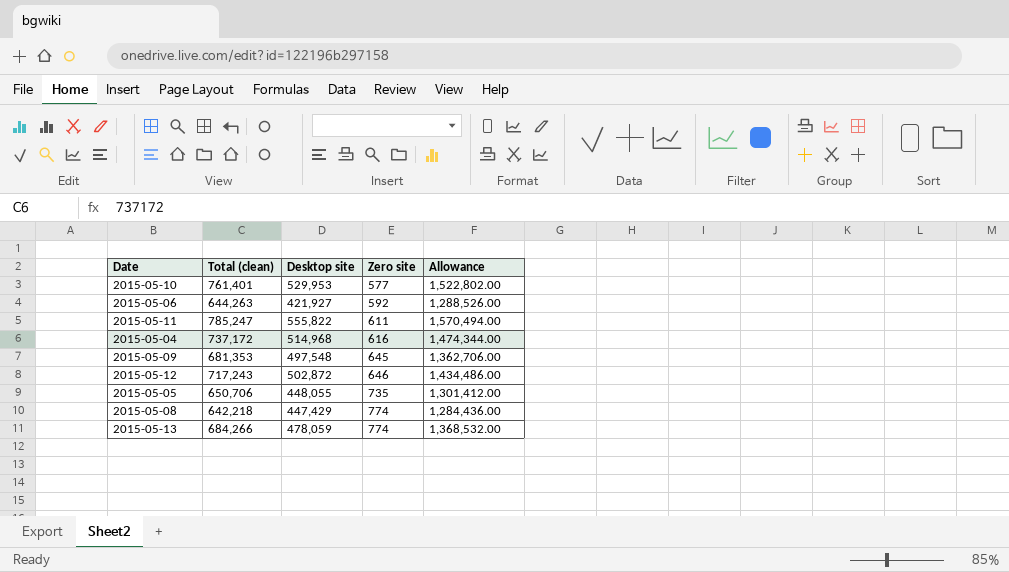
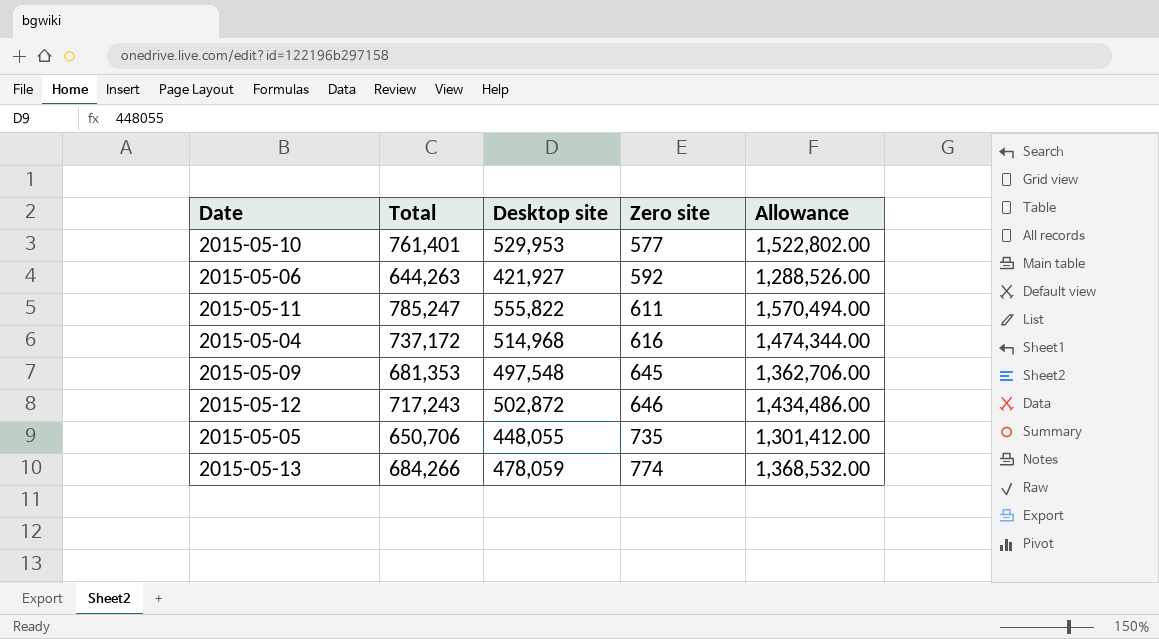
column name: Total (clean) -> Total
row 2015-05-08: 642,218 | 447,429 | 774 | 1,284,436.00 -> none

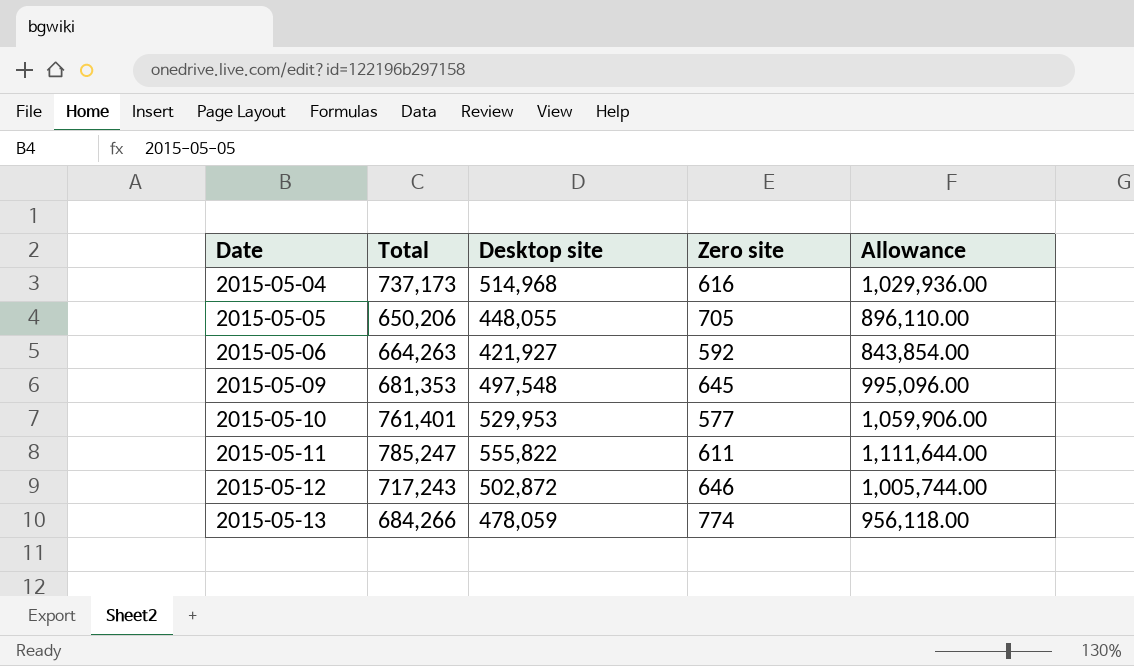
row order: Zero site ascending -> Date ascending
column Allowance | formula: [Total] * 2 -> [Desktop site] * 2
2015-05-04 | Total: 737,172 -> 737,173
2015-05-05 | Total: 650,706 -> 650,206
2015-05-05 | Zero site: 735 -> 705
2015-05-06 | Total: 644,263 -> 664,263

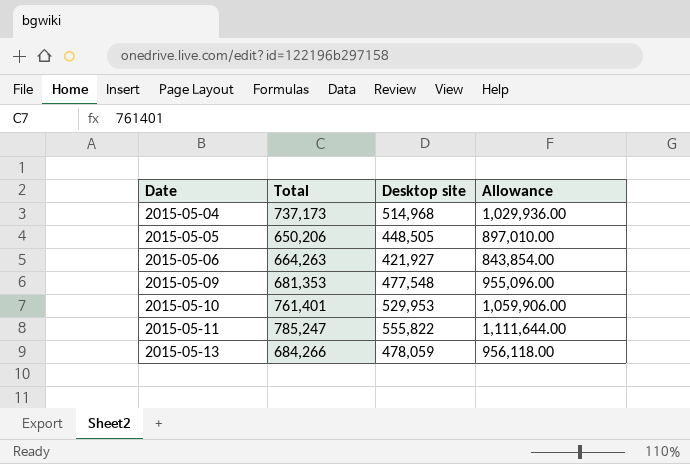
column Zero site | position: 4 -> none
row 2015-05-12: 717,243 | 502,872 | 646 | 1,005,744.00 -> none
2015-05-05 | Desktop site: 448,055 -> 448,505
2015-05-05 | Allowance: 896,110.00 -> 897,010.00
2015-05-09 | Desktop site: 497,548 -> 477,548
2015-05-09 | Allowance: 995,096.00 -> 955,096.00

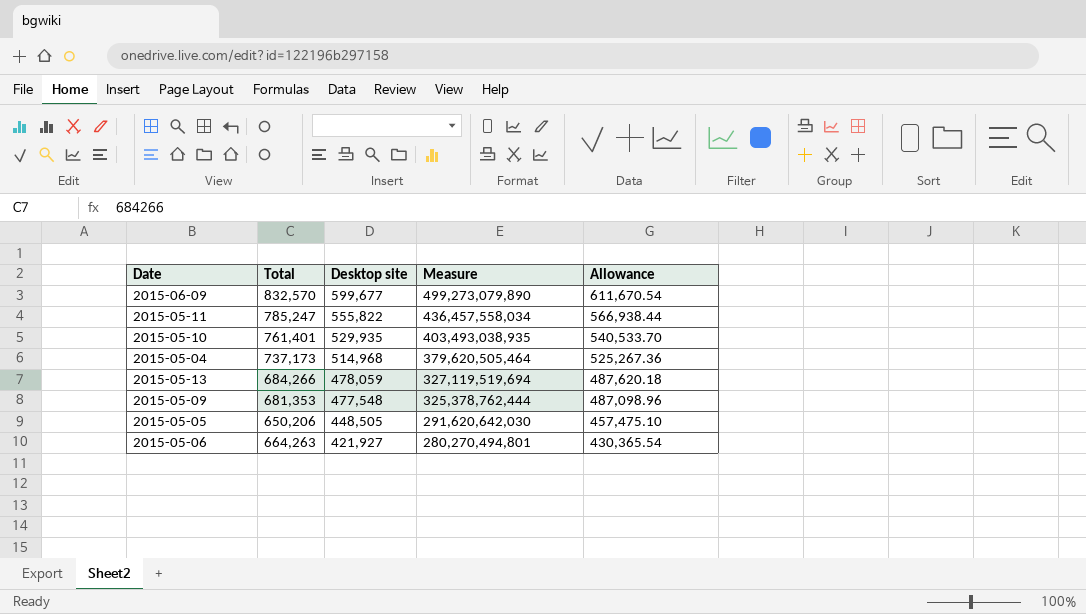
row order: Date ascending -> Desktop site descending
column Measure | formula: none -> [Total] * [Desktop site]
column Allowance | formula: [Desktop site] * 2 -> [Desktop site] * 1.02
row 2015-06-09: none -> 832,570 | 599,677 | 499,273,079,890 | 611,670.54
2015-05-10 | Desktop site: 529,953 -> 529,935

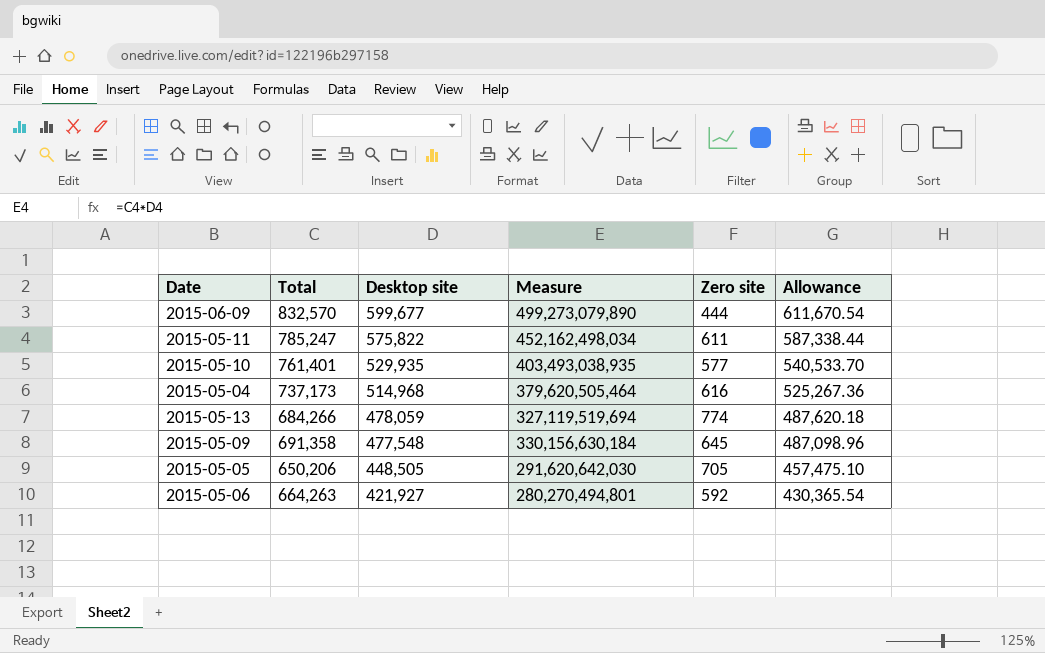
column Zero site | position: none -> 5
2015-05-11 | Desktop site: 555,822 -> 575,822
2015-05-11 | Measure: 436,457,558,034 -> 452,162,498,034
2015-05-11 | Allowance: 566,938.44 -> 587,338.44
2015-05-09 | Total: 681,353 -> 691,358
2015-05-09 | Measure: 325,378,762,444 -> 330,156,630,184

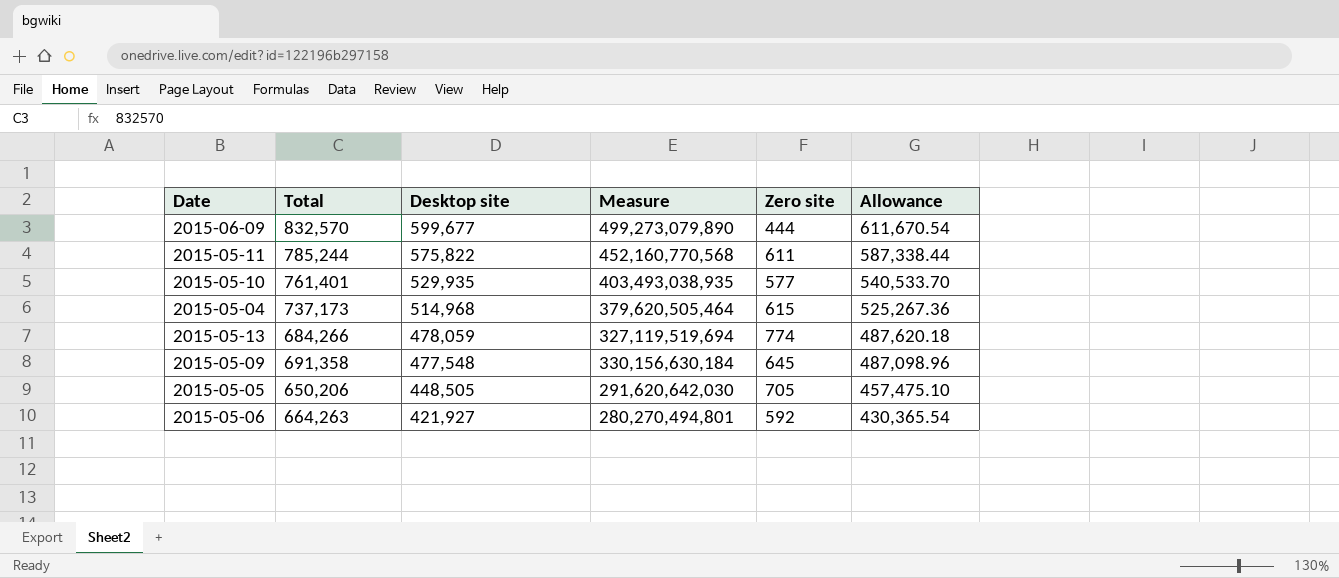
2015-05-11 | Total: 785,247 -> 785,244
2015-05-11 | Measure: 452,162,498,034 -> 452,160,770,568
2015-05-04 | Zero site: 616 -> 615

